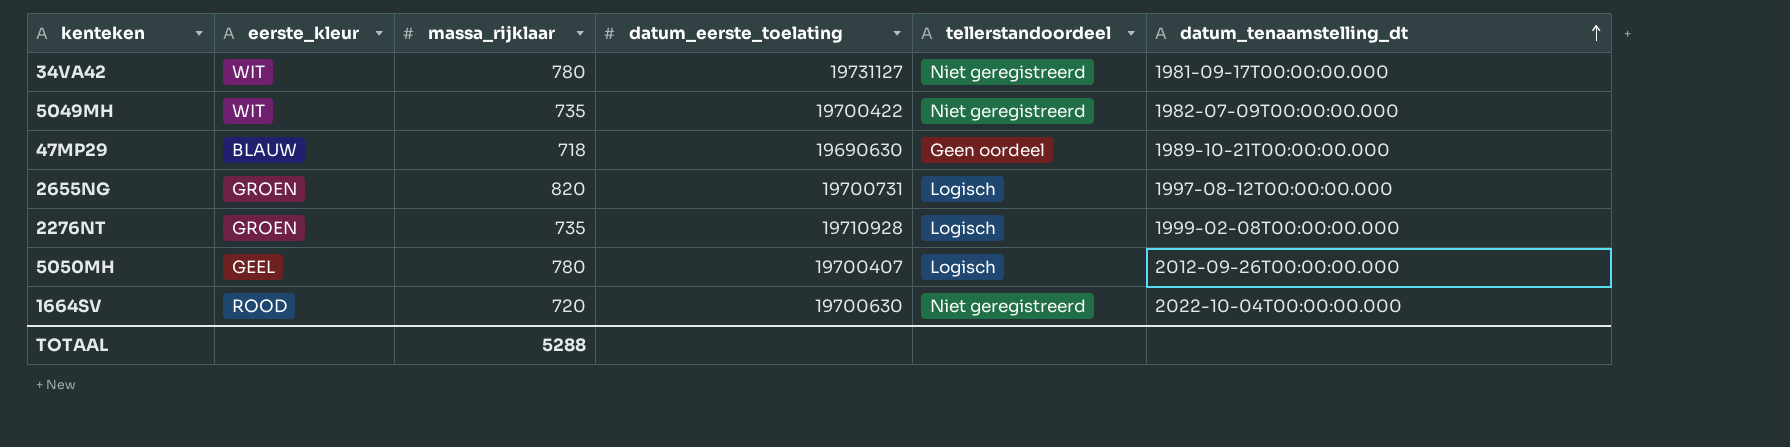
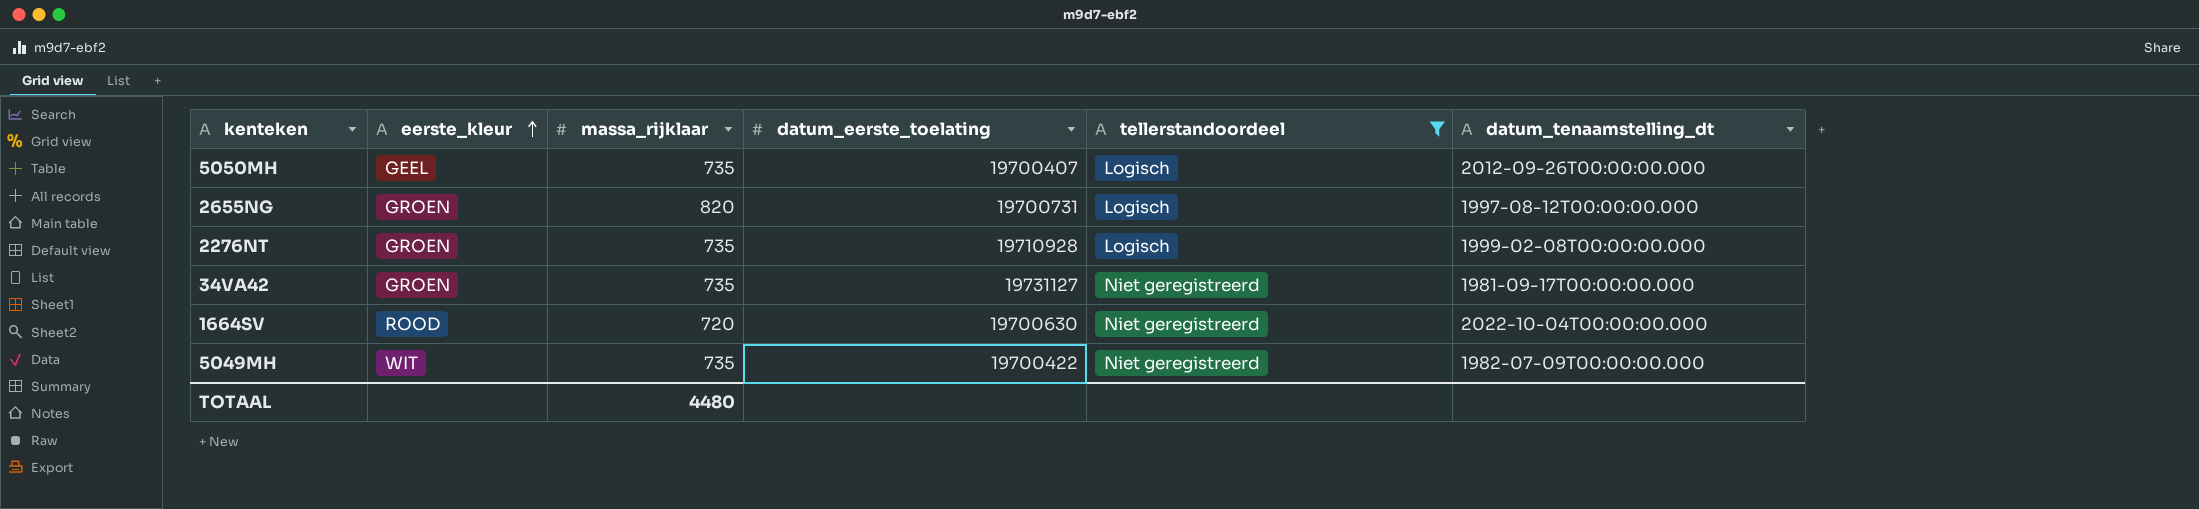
filter: none -> tellerstandoordeel != Geen oordeel
row order: datum_tenaamstelling_dt ascending -> eerste_kleur ascending
5050MH | massa_rijklaar: 780 -> 735
34VA42 | eerste_kleur: WIT -> GROEN
34VA42 | massa_rijklaar: 780 -> 735
TOTAAL | massa_rijklaar: 5288 -> 4480

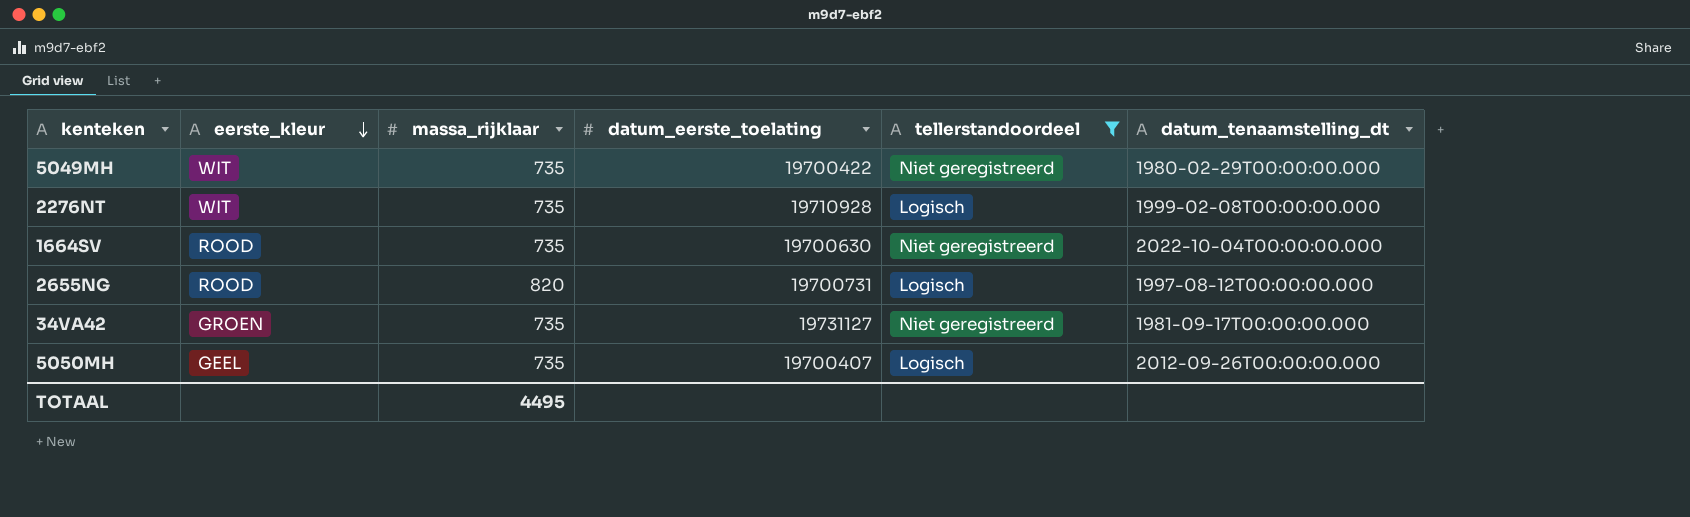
row order: eerste_kleur ascending -> eerste_kleur descending
5049MH | datum_tenaamstelling_dt: 1982-07-09T00:00:00.000 -> 1980-02-29T00:00:00.000
2276NT | eerste_kleur: GROEN -> WIT
1664SV | massa_rijklaar: 720 -> 735
2655NG | eerste_kleur: GROEN -> ROOD
TOTAAL | massa_rijklaar: 4480 -> 4495

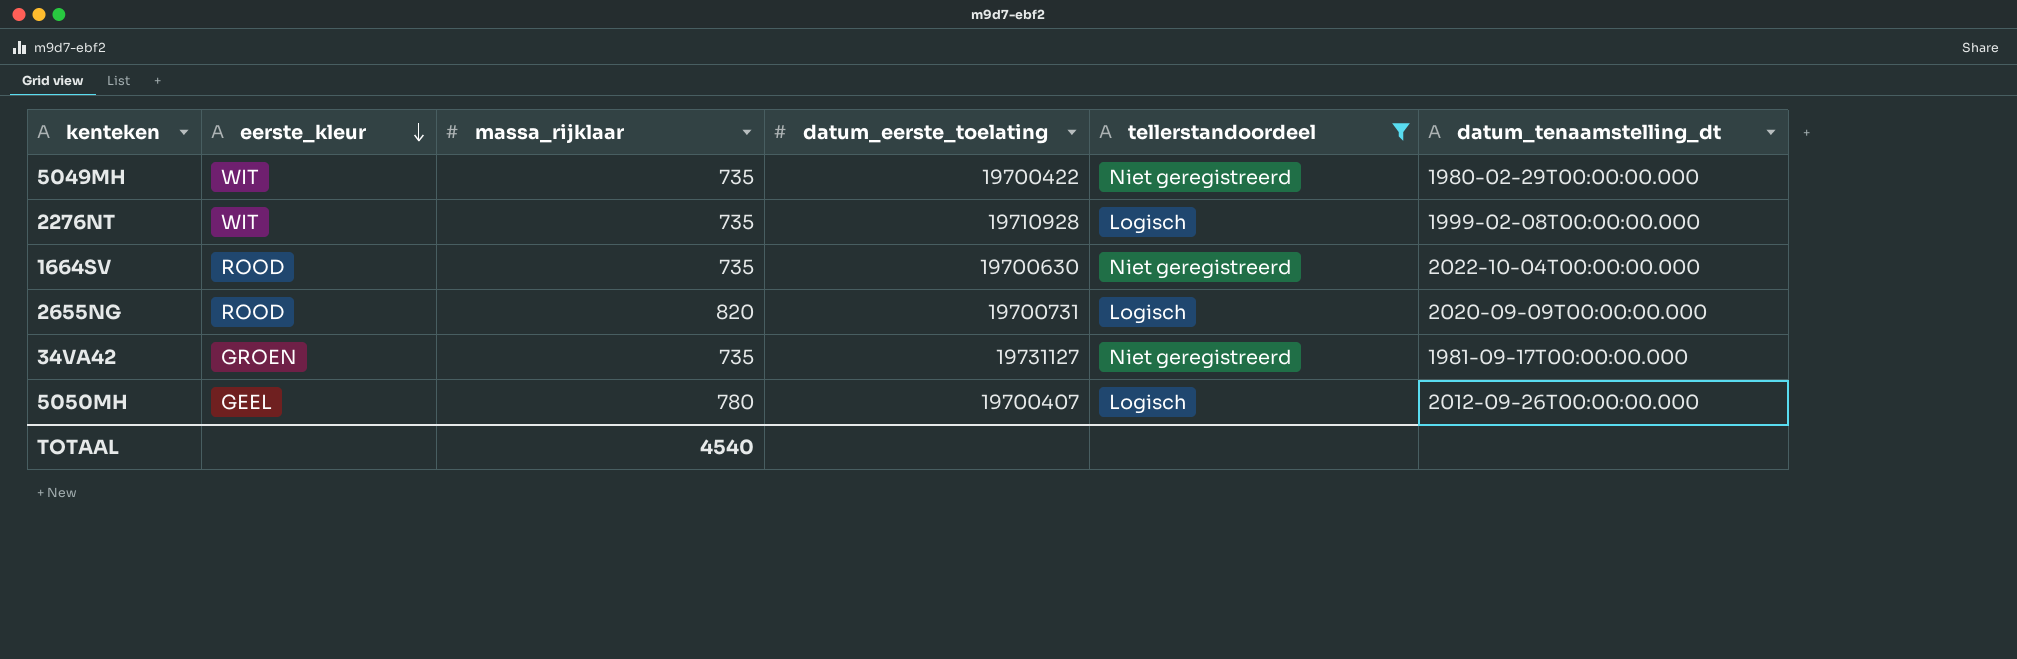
2655NG | datum_tenaamstelling_dt: 1997-08-12T00:00:00.000 -> 2020-09-09T00:00:00.000
5050MH | massa_rijklaar: 735 -> 780
TOTAAL | massa_rijklaar: 4495 -> 4540

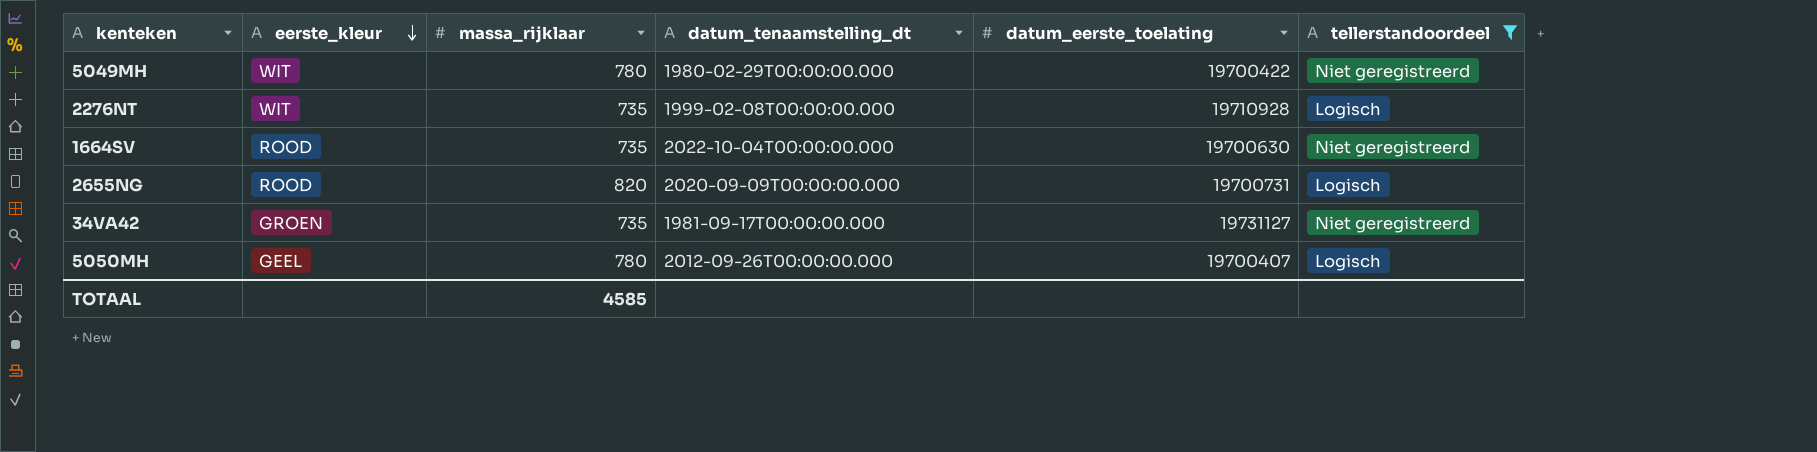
column datum_tenaamstelling_dt | position: 6 -> 4
5049MH | massa_rijklaar: 735 -> 780
TOTAAL | massa_rijklaar: 4540 -> 4585

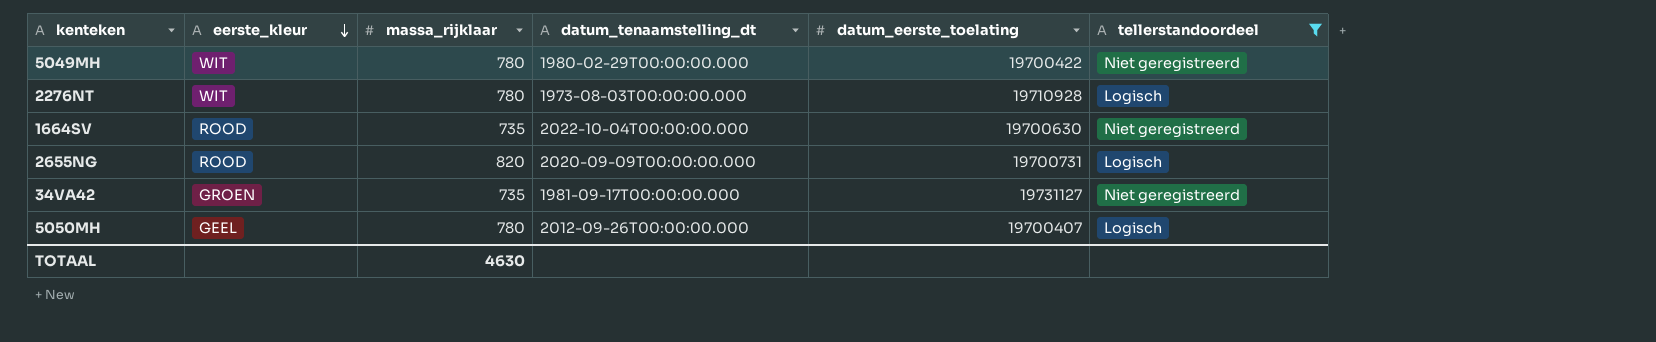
2276NT | massa_rijklaar: 735 -> 780
2276NT | datum_tenaamstelling_dt: 1999-02-08T00:00:00.000 -> 1973-08-03T00:00:00.000
TOTAAL | massa_rijklaar: 4585 -> 4630

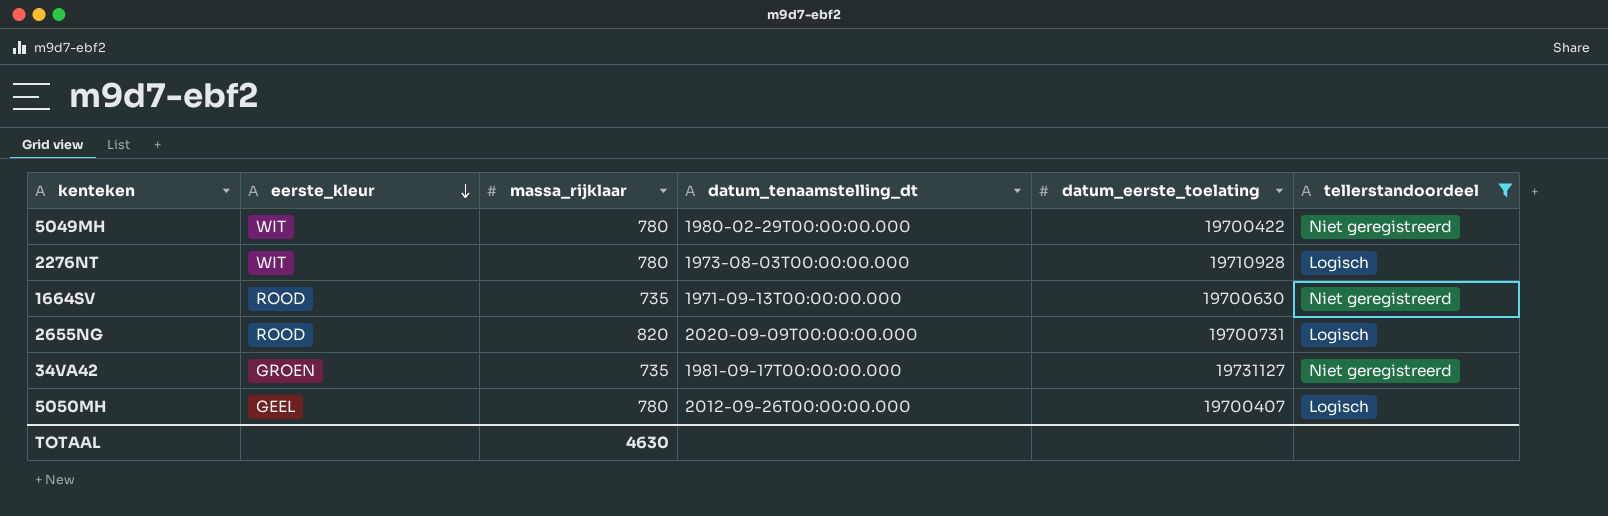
1664SV | datum_tenaamstelling_dt: 2022-10-04T00:00:00.000 -> 1971-09-13T00:00:00.000

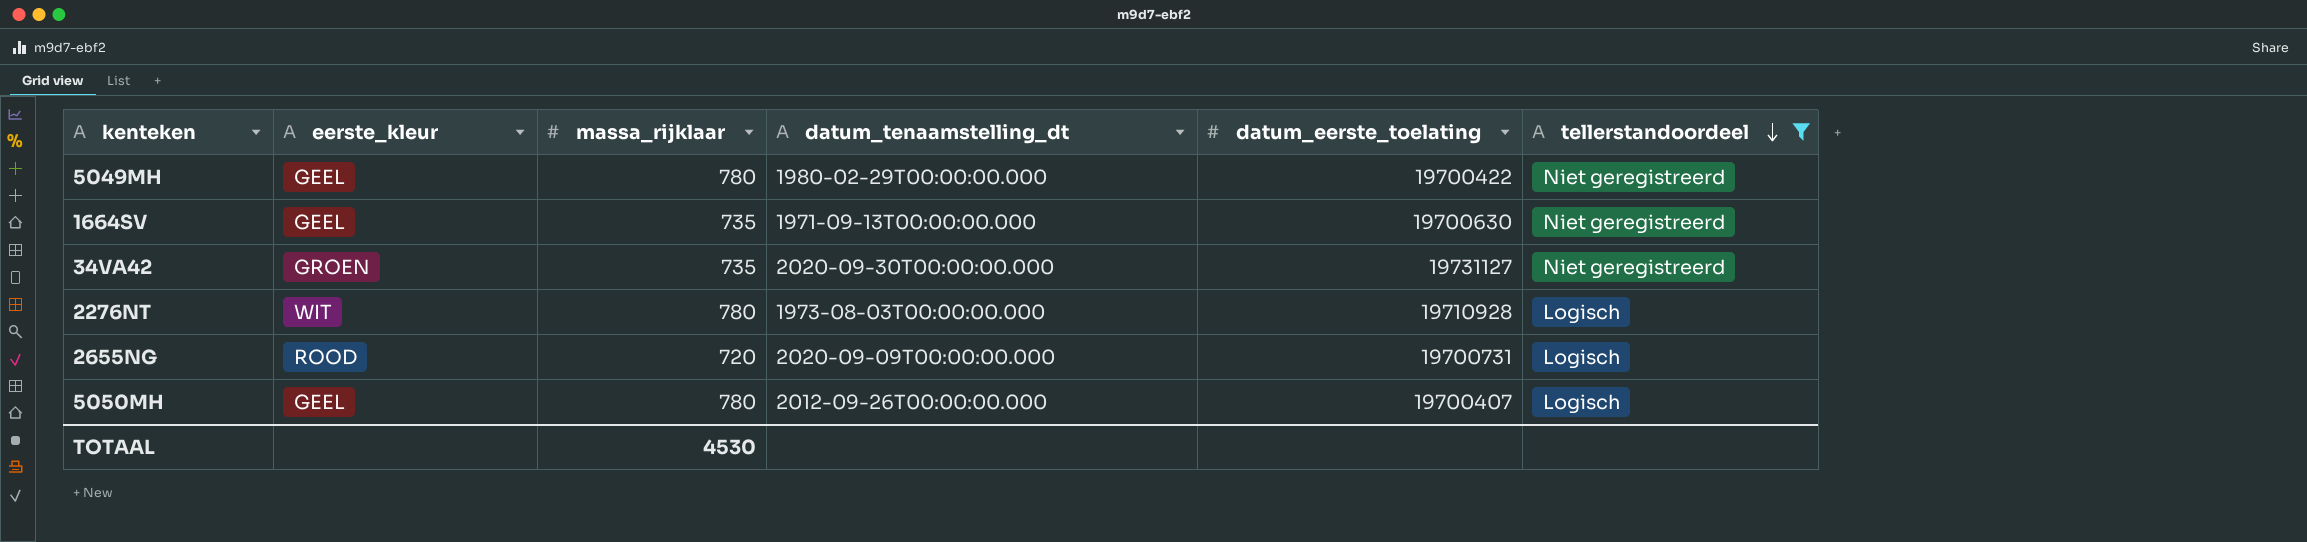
row order: eerste_kleur descending -> tellerstandoordeel descending
5049MH | eerste_kleur: WIT -> GEEL
1664SV | eerste_kleur: ROOD -> GEEL
34VA42 | datum_tenaamstelling_dt: 1981-09-17T00:00:00.000 -> 2020-09-30T00:00:00.000
2655NG | massa_rijklaar: 820 -> 720
TOTAAL | massa_rijklaar: 4630 -> 4530

